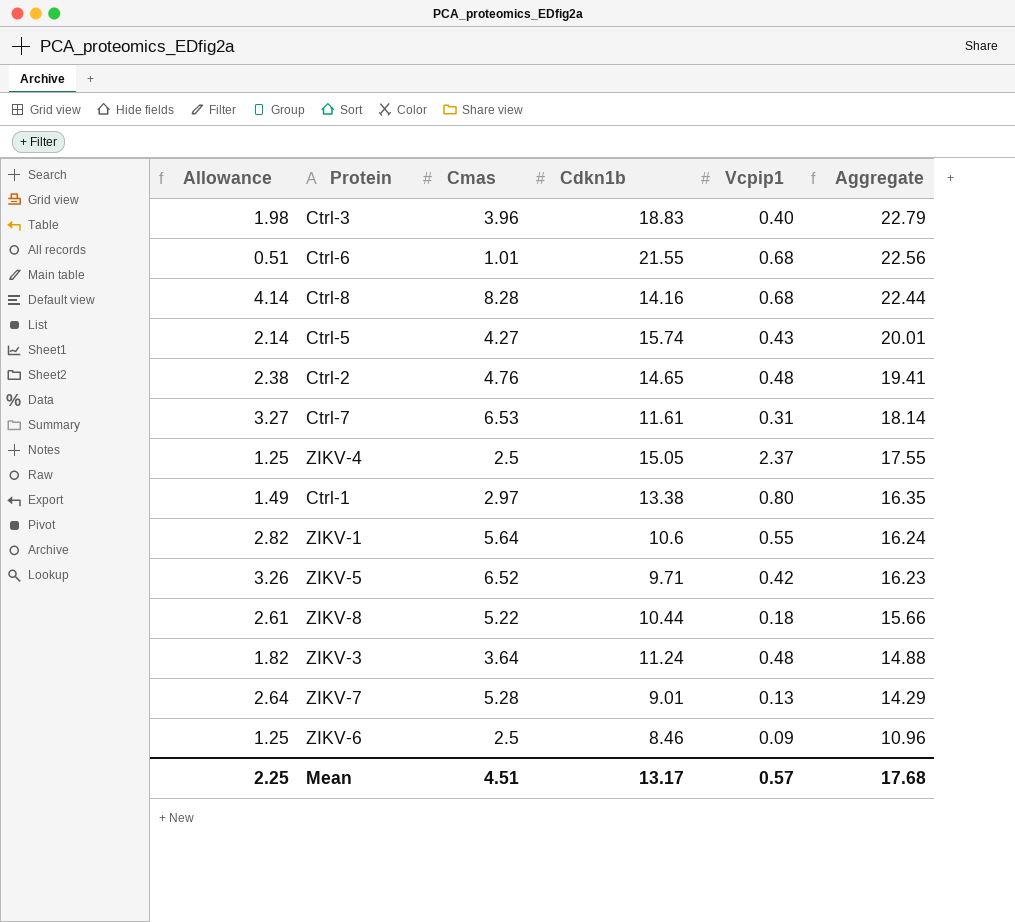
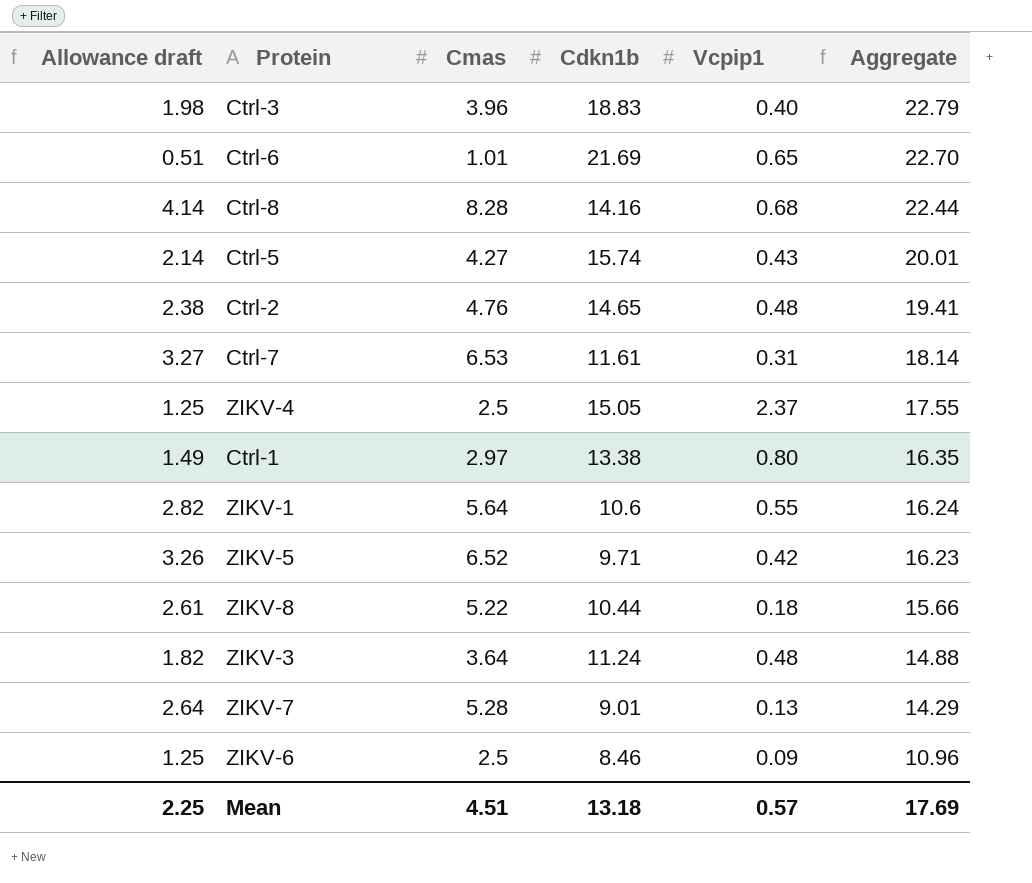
column name: Allowance -> Allowance draft
Ctrl-6 | Cdkn1b: 21.55 -> 21.69
Ctrl-6 | Vcpip1: 0.68 -> 0.65
Ctrl-6 | Aggregate: 22.56 -> 22.70
Mean | Cdkn1b: 13.17 -> 13.18
Mean | Aggregate: 17.68 -> 17.69

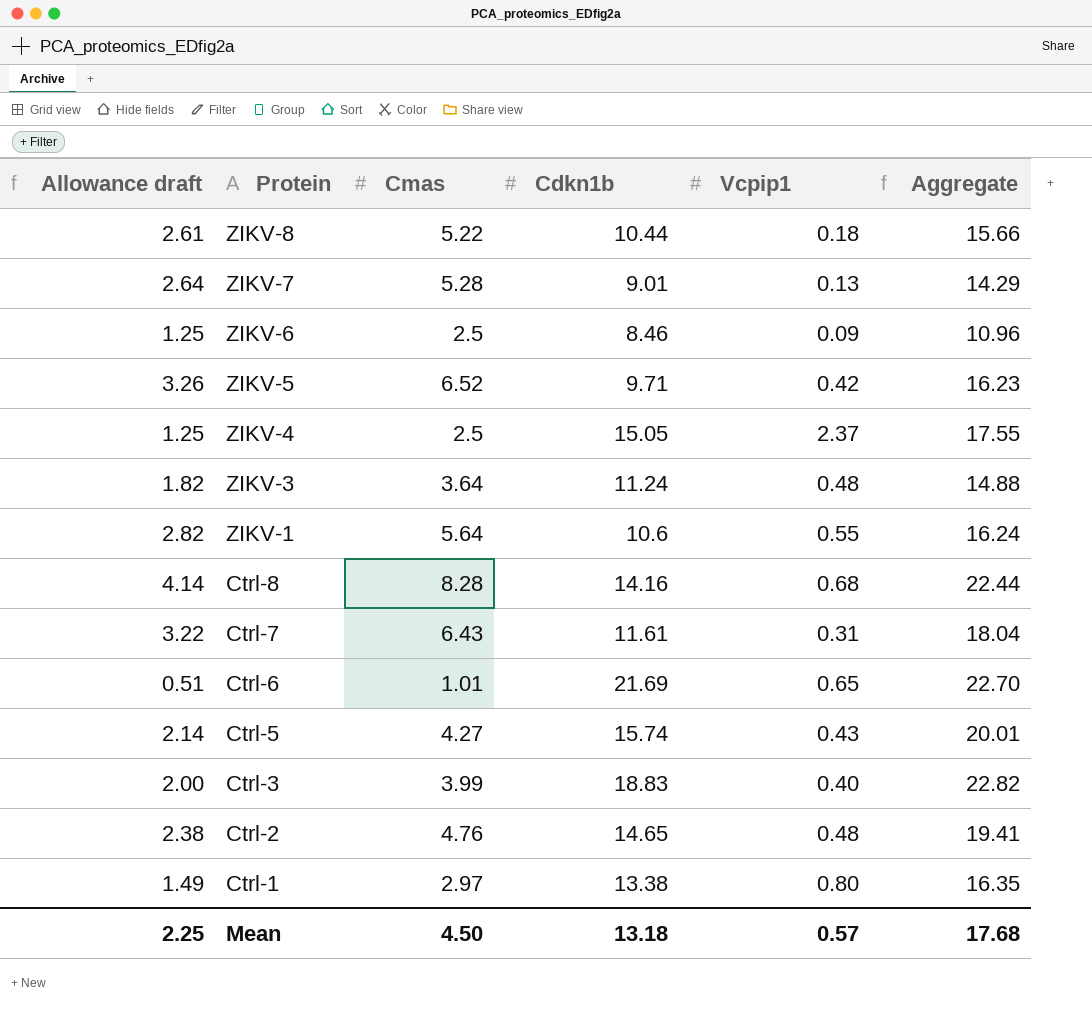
row order: Aggregate descending -> Protein descending
Ctrl-7 | Allowance draft: 3.27 -> 3.22
Ctrl-7 | Cmas: 6.53 -> 6.43
Ctrl-7 | Aggregate: 18.14 -> 18.04
Ctrl-3 | Allowance draft: 1.98 -> 2.00
Ctrl-3 | Cmas: 3.96 -> 3.99
Ctrl-3 | Aggregate: 22.79 -> 22.82
Mean | Cmas: 4.51 -> 4.50
Mean | Aggregate: 17.69 -> 17.68

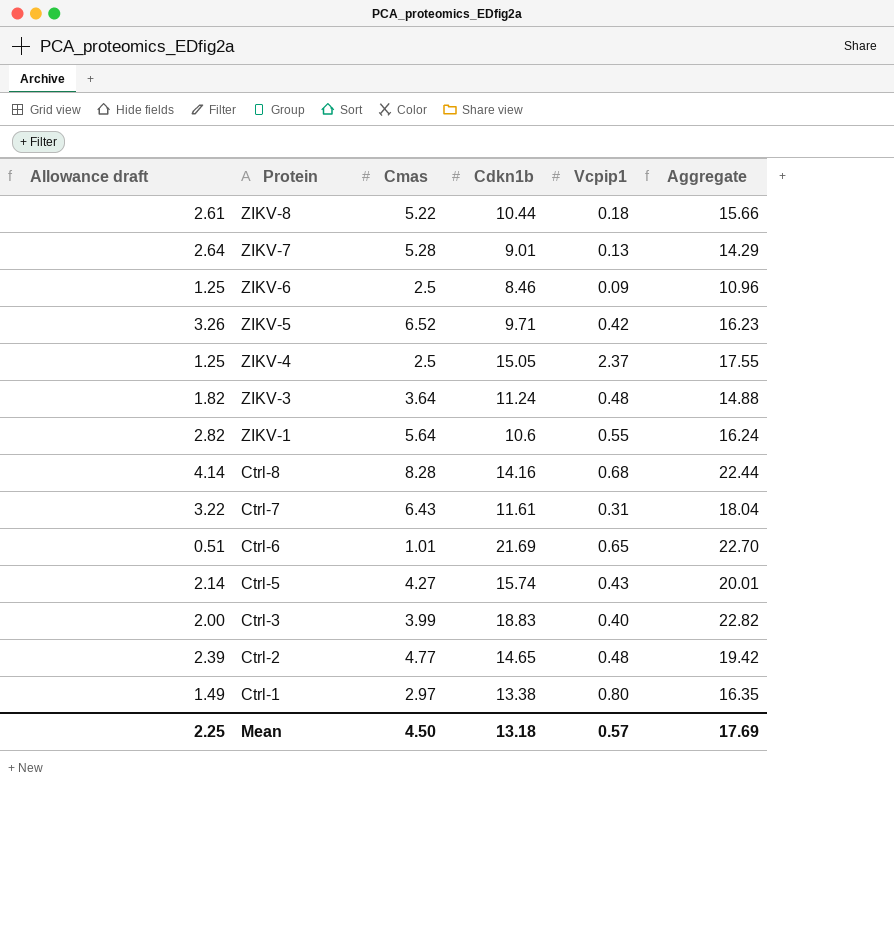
Ctrl-2 | Allowance draft: 2.38 -> 2.39
Ctrl-2 | Cmas: 4.76 -> 4.77
Ctrl-2 | Aggregate: 19.41 -> 19.42
Mean | Aggregate: 17.68 -> 17.69

